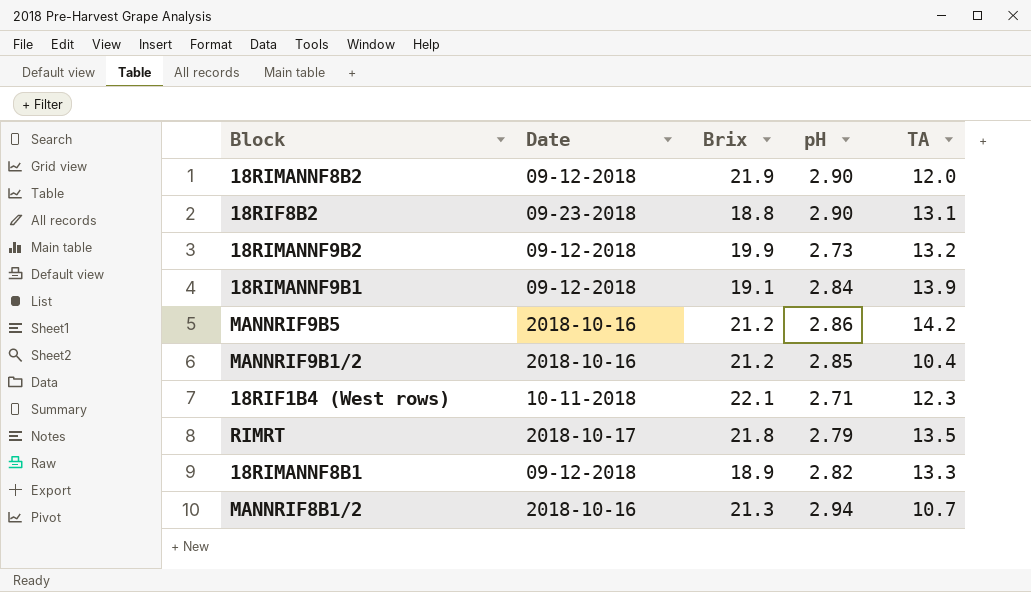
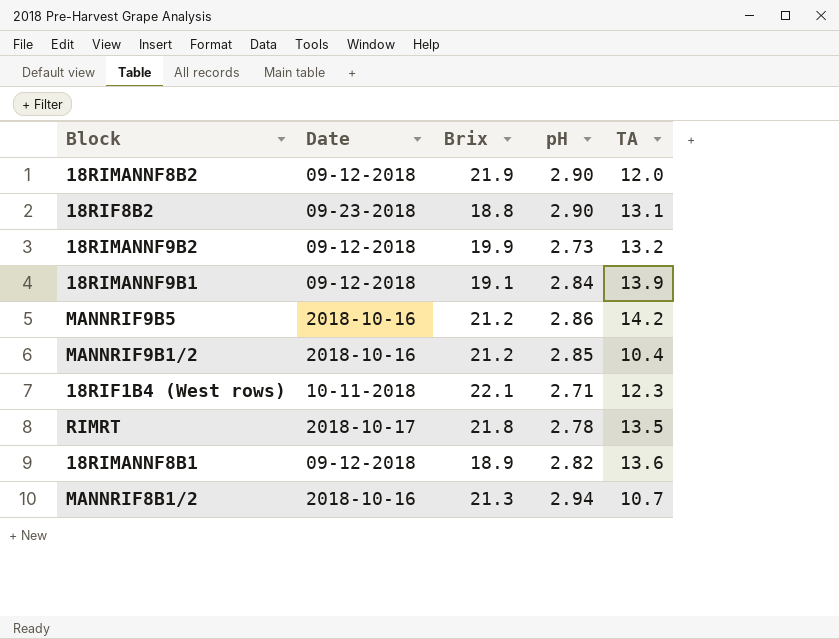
RIMRT | pH: 2.79 -> 2.78
18RIMANNF8B1 | TA: 13.3 -> 13.6

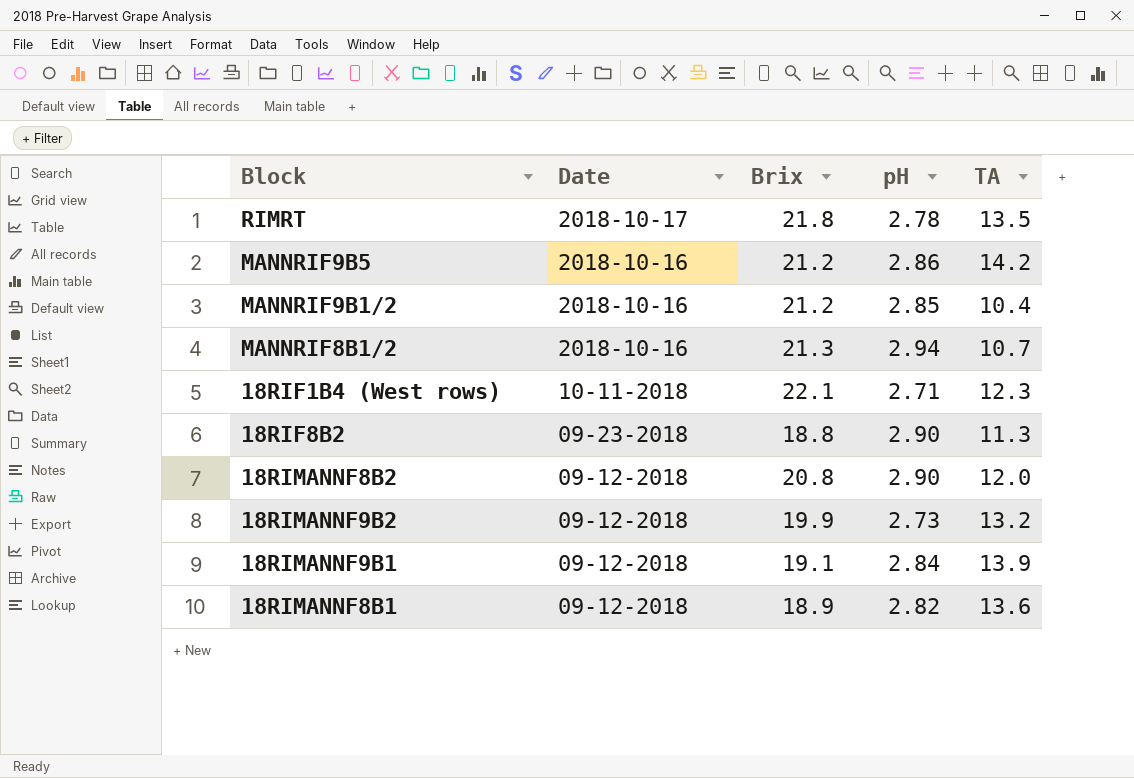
row order: none -> Date descending
18RIF8B2 | TA: 13.1 -> 11.3
18RIMANNF8B2 | Brix: 21.9 -> 20.8

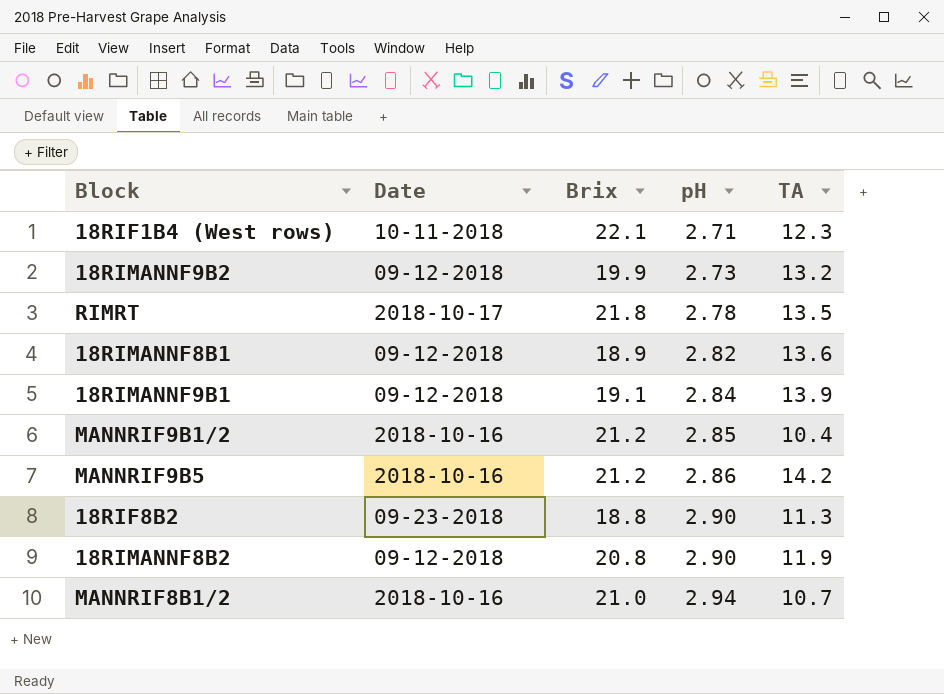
row order: Date descending -> pH ascending
18RIMANNF8B2 | TA: 12.0 -> 11.9
MANNRIF8B1/2 | Brix: 21.3 -> 21.0

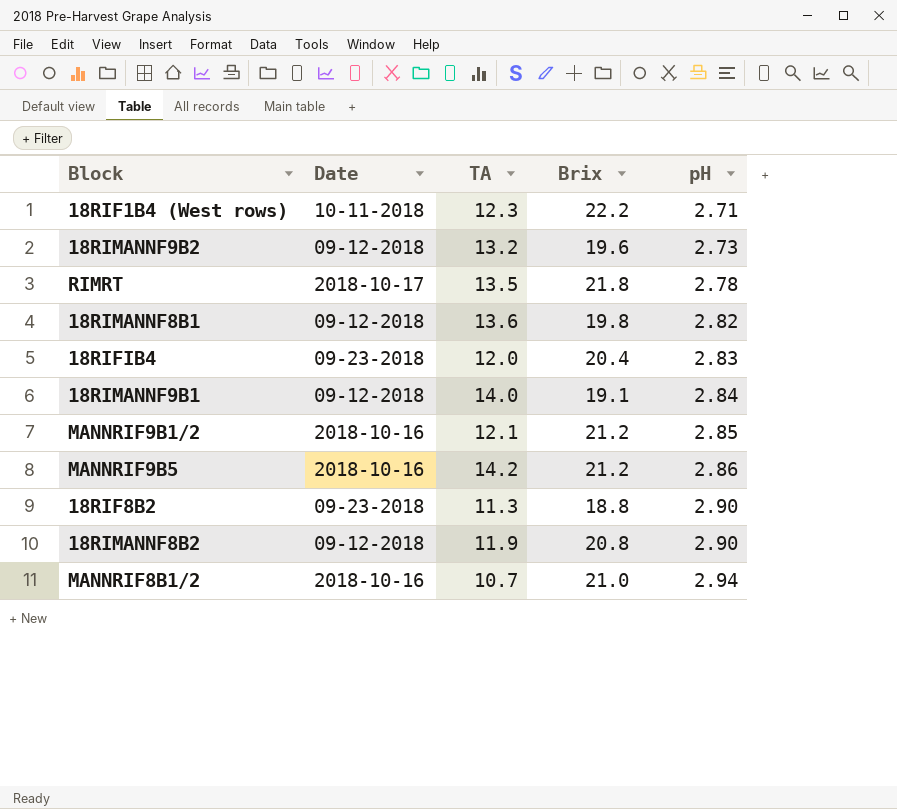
column TA | position: 5 -> 3
18RIF1B4 (West rows) | Brix: 22.1 -> 22.2
18RIMANNF9B2 | Brix: 19.9 -> 19.6
18RIMANNF8B1 | Brix: 18.9 -> 19.8
row 18RIFIB4: none -> 09-23-2018 | 12.0 | 20.4 | 2.83
18RIMANNF9B1 | TA: 13.9 -> 14.0
MANNRIF9B1/2 | TA: 10.4 -> 12.1

